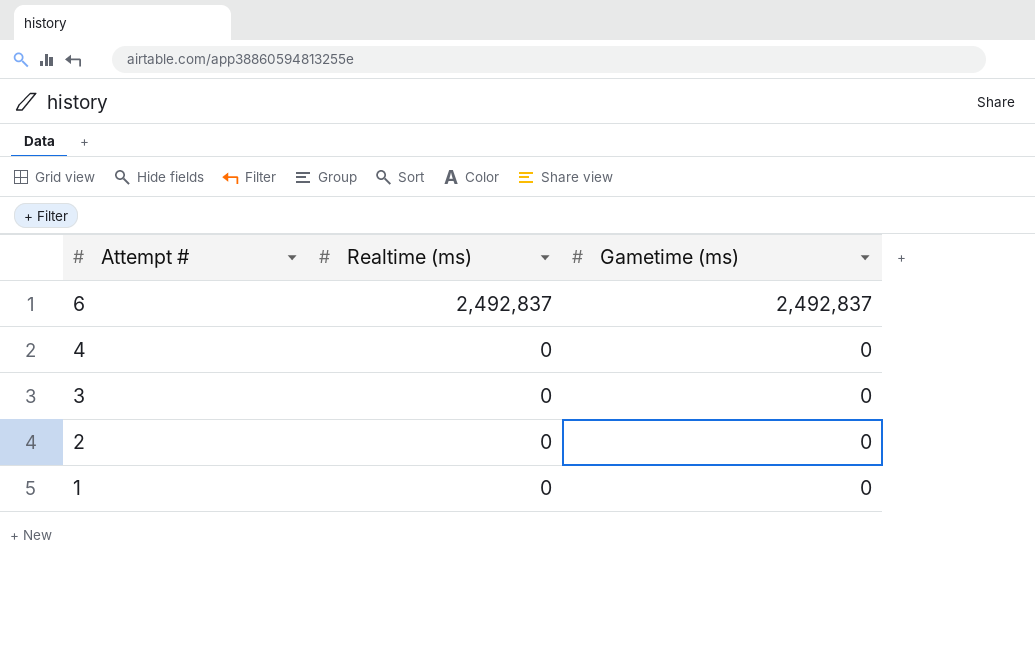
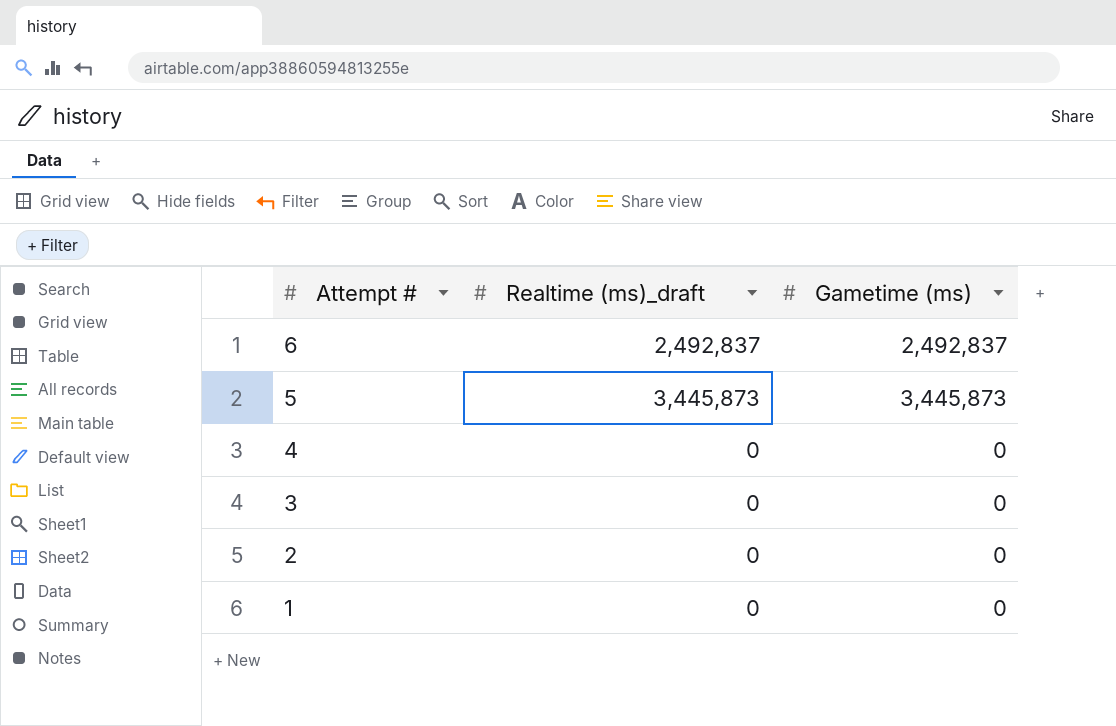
column name: Realtime (ms) -> Realtime (ms)_draft
row 5: none -> 3,445,873 | 3,445,873

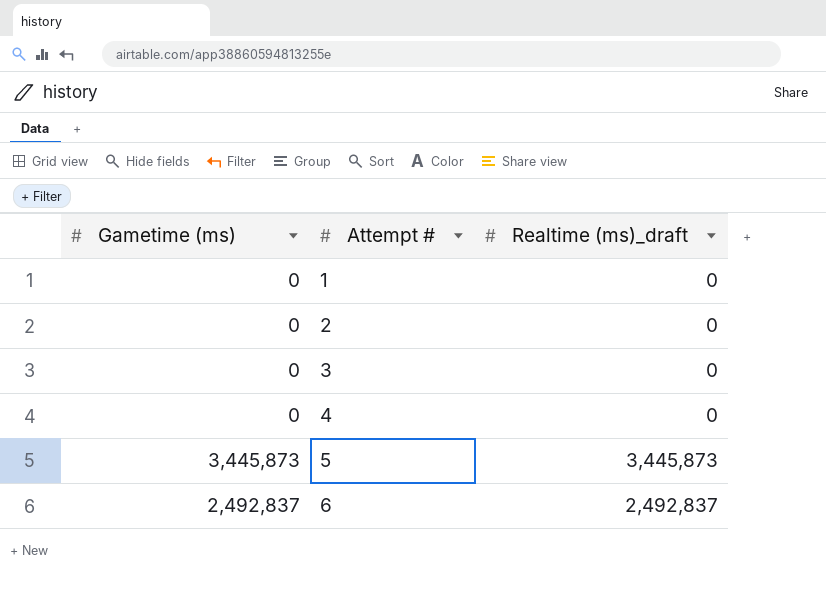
row order: Attempt # descending -> Attempt # ascending
column Gametime (ms) | position: 3 -> 1

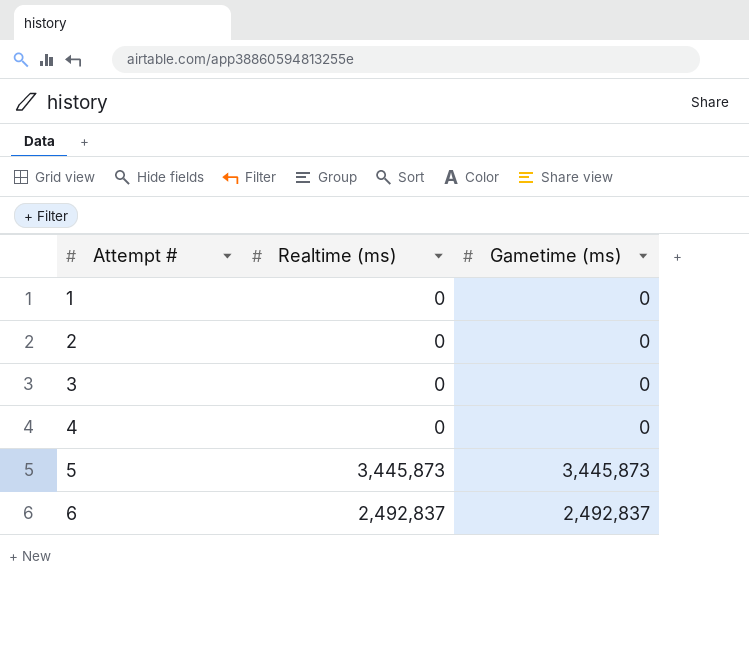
column name: Realtime (ms)_draft -> Realtime (ms)
column Gametime (ms) | position: 1 -> 3

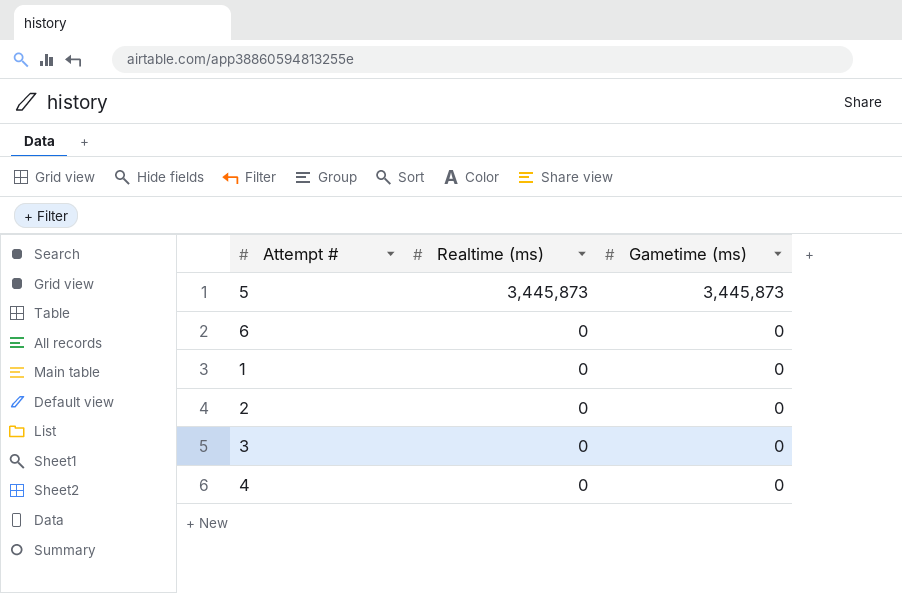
row order: Attempt # ascending -> Realtime (ms) descending
6 | Realtime (ms): 2,492,837 -> 0
6 | Gametime (ms): 2,492,837 -> 0

